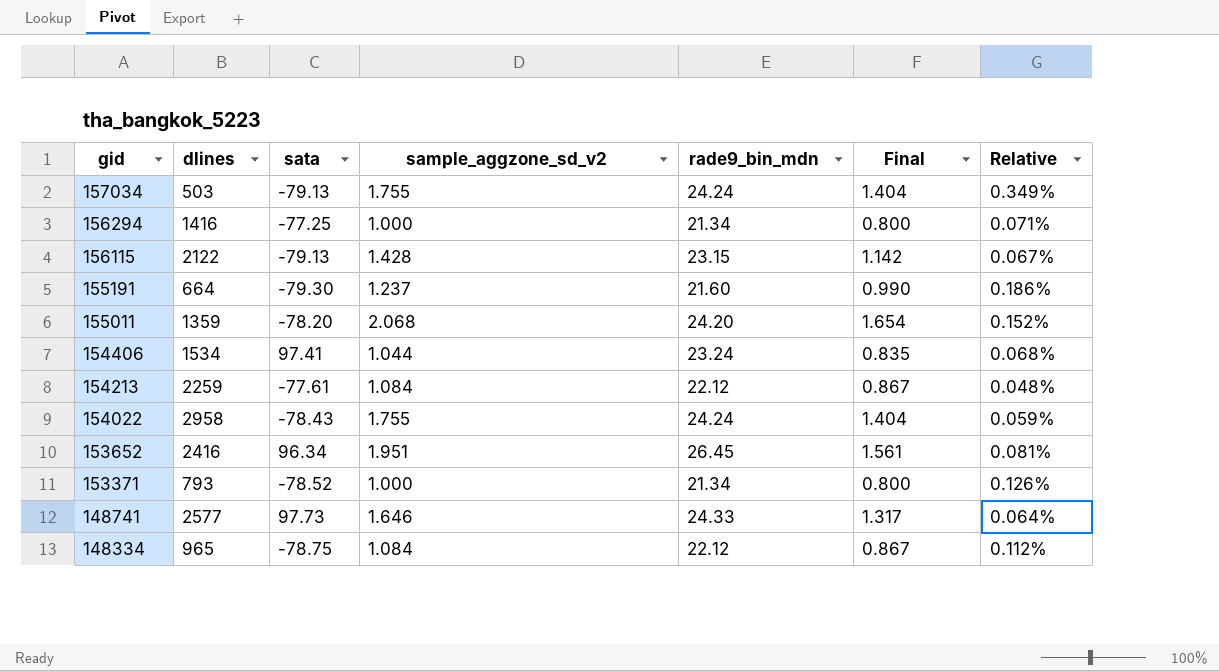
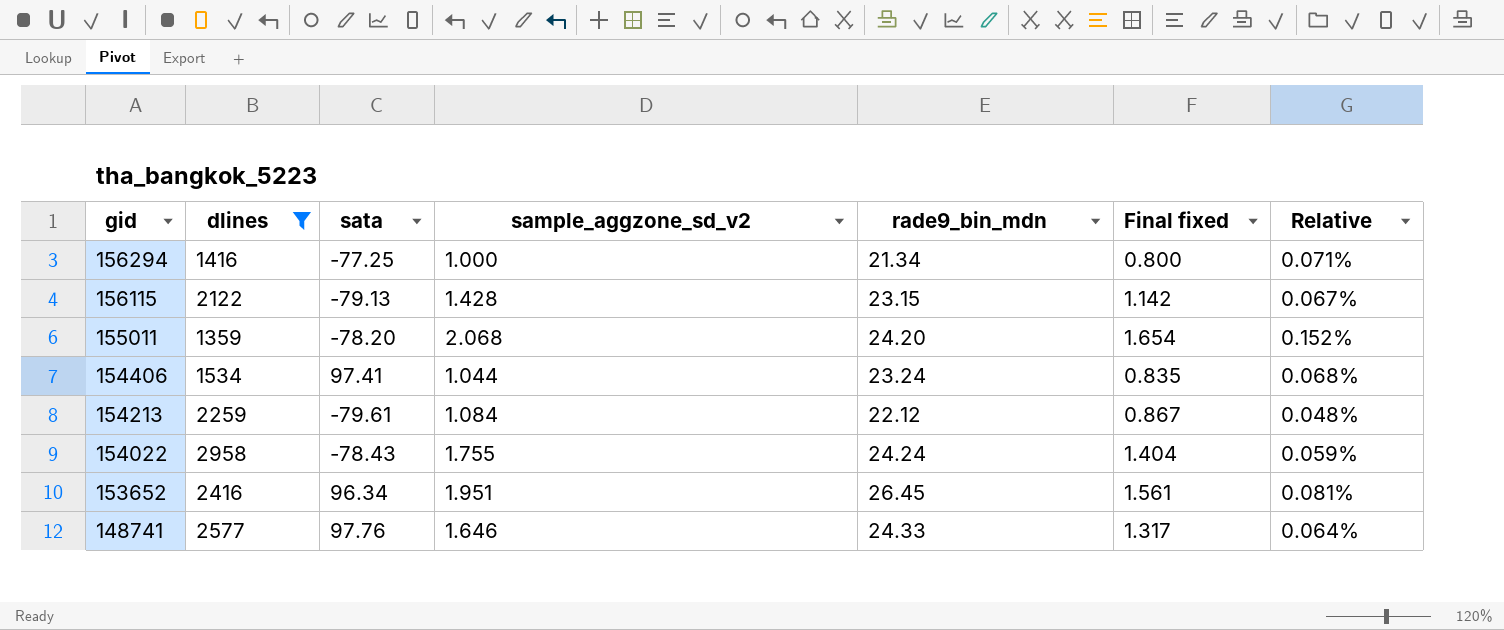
filter: none -> dlines >= 1359
column name: Final -> Final fixed
154213 | sata: -77.61 -> -79.61
148741 | sata: 97.73 -> 97.76

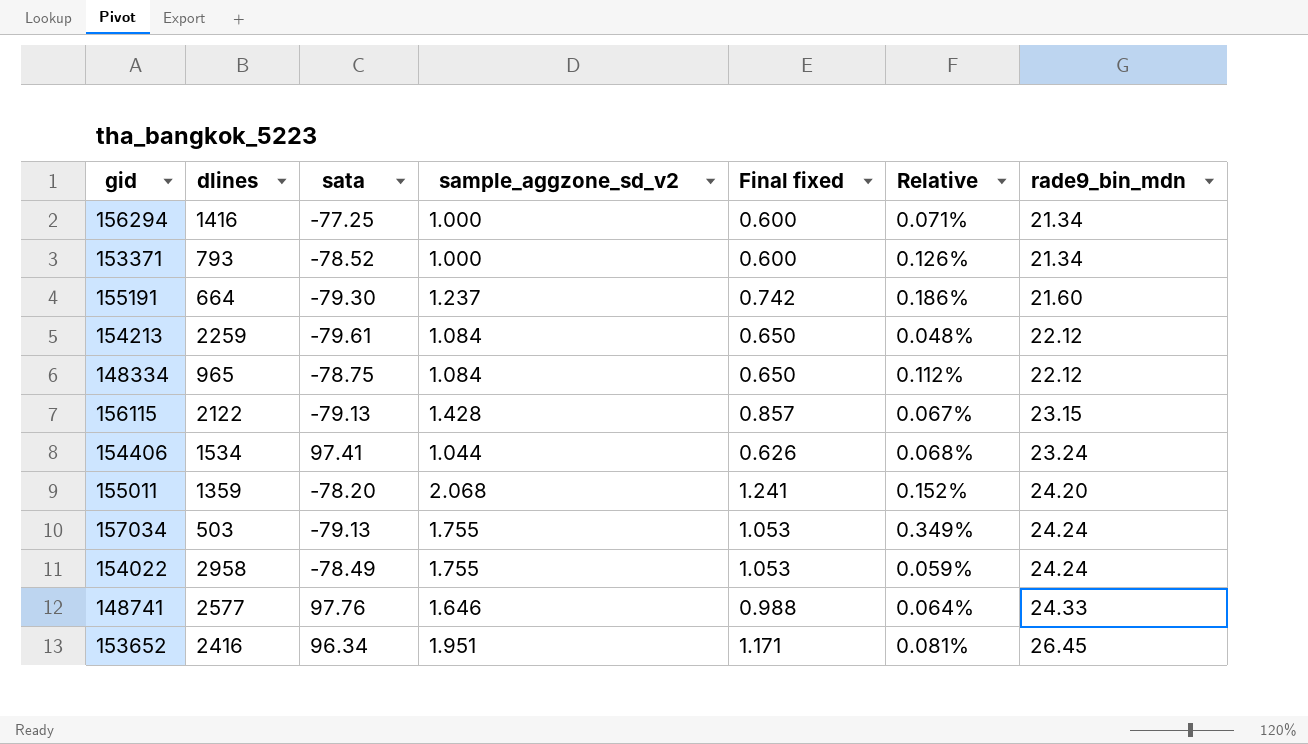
filter: dlines >= 1359 -> none
row order: gid descending -> rade9_bin_mdn ascending
column Final fixed | formula: [sample_aggzone_sd_v2] * 0.8 -> [sample_aggzone_sd_v2] * 0.6
column rade9_bin_mdn | position: 5 -> 7
154022 | sata: -78.43 -> -78.49

